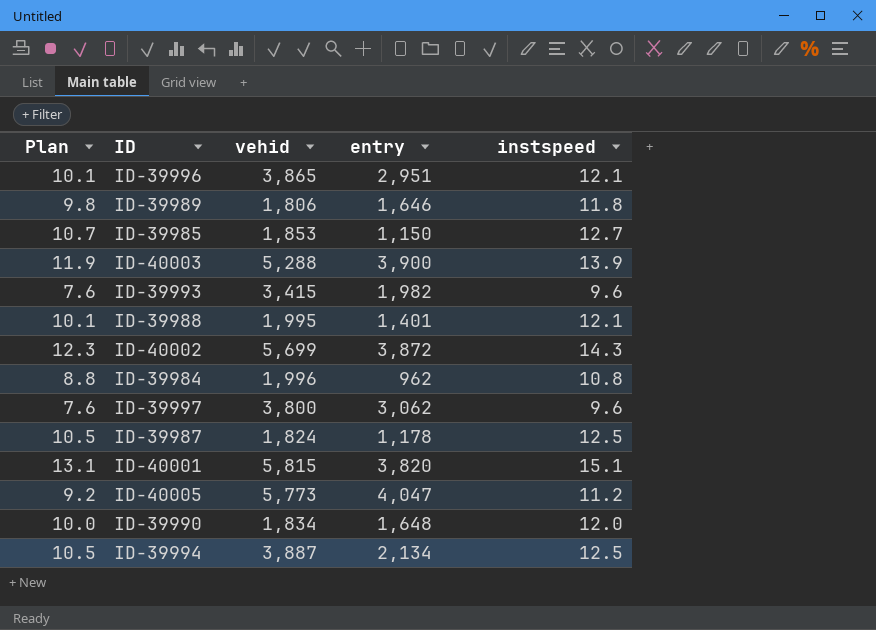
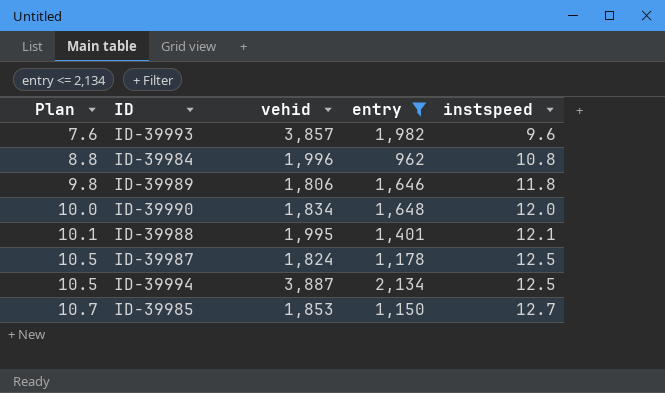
filter: none -> entry <= 2,134
row order: none -> Plan ascending
ID-39993 | vehid: 3,415 -> 3,857

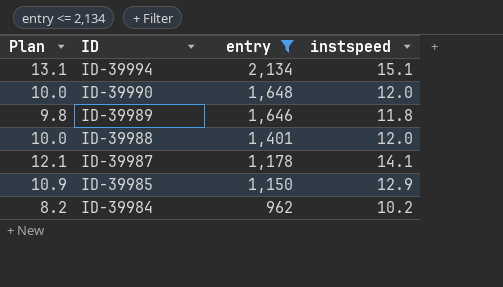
row order: Plan ascending -> ID descending
column vehid | position: 3 -> none
row ID-39993: 7.6 | 3,857 | 1,982 | 9.6 -> none
ID-39994 | Plan: 10.5 -> 13.1
ID-39994 | instspeed: 12.5 -> 15.1
ID-39988 | Plan: 10.1 -> 10.0
ID-39988 | instspeed: 12.1 -> 12.0
ID-39987 | Plan: 10.5 -> 12.1
ID-39987 | instspeed: 12.5 -> 14.1
ID-39985 | Plan: 10.7 -> 10.9
ID-39985 | instspeed: 12.7 -> 12.9
ID-39984 | Plan: 8.8 -> 8.2
ID-39984 | instspeed: 10.8 -> 10.2

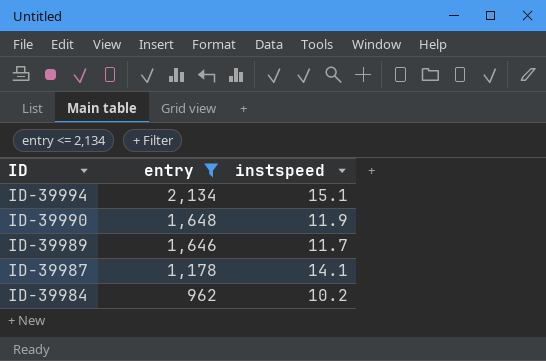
column Plan | formula: [instspeed] - 2 -> none
row ID-39988: 10.0 | 1,401 | 12.0 -> none
row ID-39985: 10.9 | 1,150 | 12.9 -> none
ID-39990 | instspeed: 12.0 -> 11.9
ID-39989 | instspeed: 11.8 -> 11.7

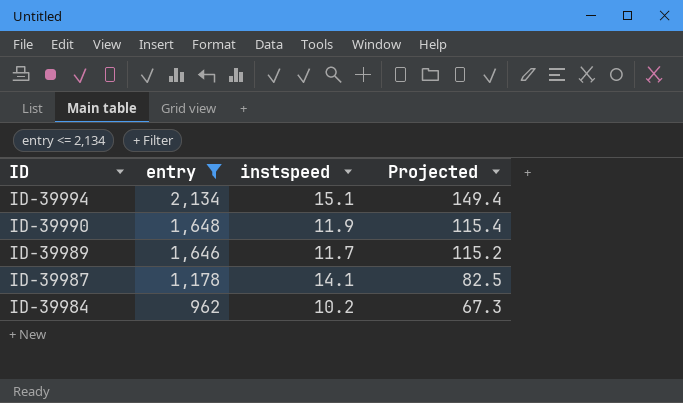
column Projected | formula: none -> [entry] * 0.07

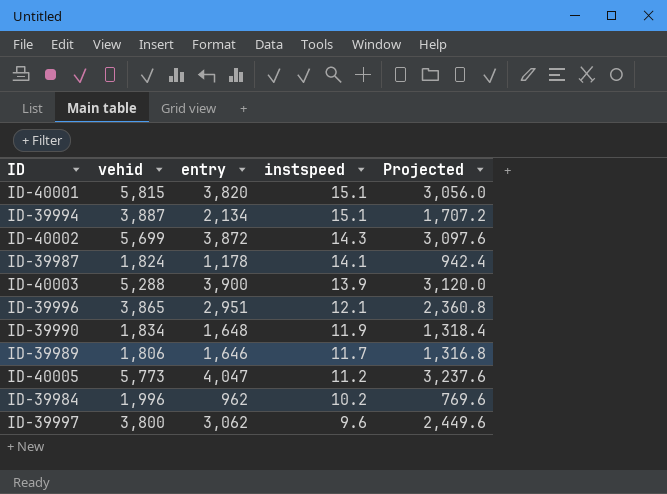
filter: entry <= 2,134 -> none
row order: ID descending -> instspeed descending
column vehid | position: none -> 2
column Projected | formula: [entry] * 0.07 -> [entry] * 0.8

